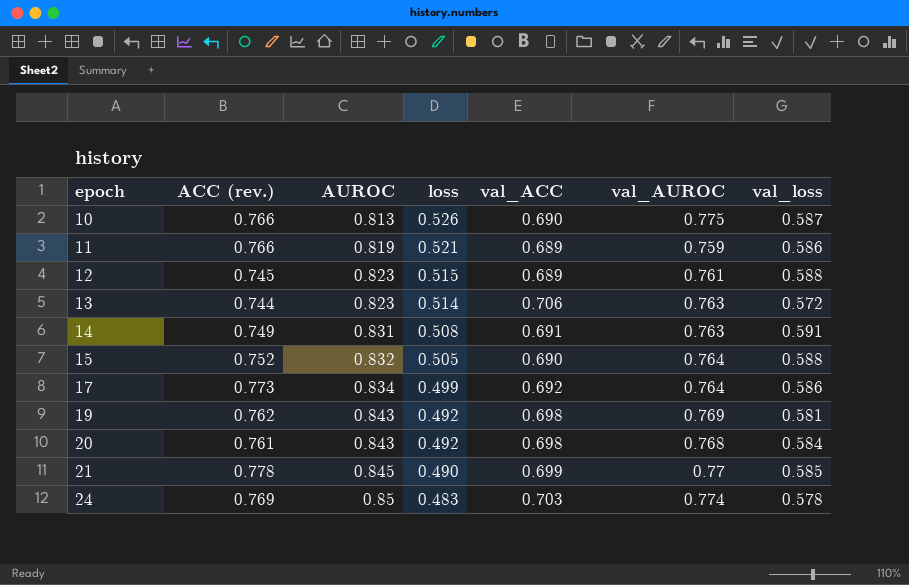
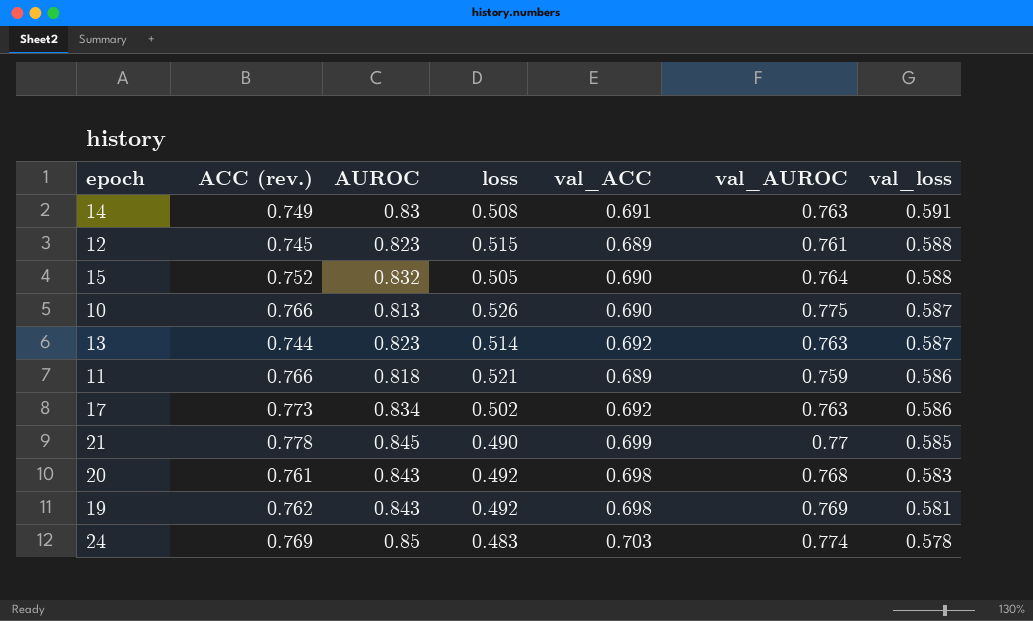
row order: epoch ascending -> val_loss descending
14 | AUROC: 0.831 -> 0.83
13 | val_ACC: 0.706 -> 0.692
13 | val_loss: 0.572 -> 0.587
11 | AUROC: 0.819 -> 0.818
17 | loss: 0.499 -> 0.502
17 | val_AUROC: 0.764 -> 0.763
20 | val_loss: 0.584 -> 0.583

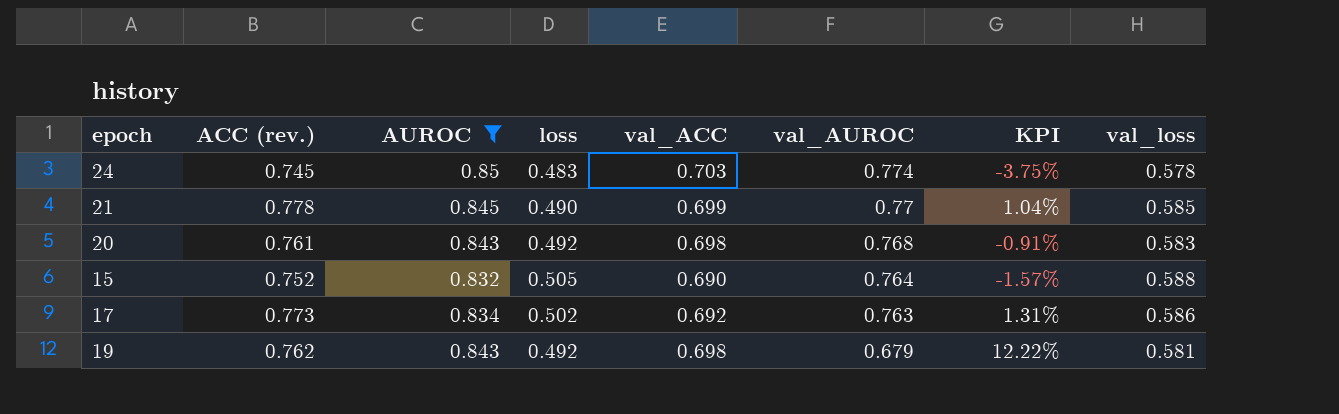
filter: none -> AUROC >= 0.832
row order: val_loss descending -> val_AUROC descending
column KPI | formula: none -> ([ACC (rev.)] - [val_AUROC]) / [val_AUROC]
24 | ACC (rev.): 0.769 -> 0.745
19 | val_AUROC: 0.769 -> 0.679

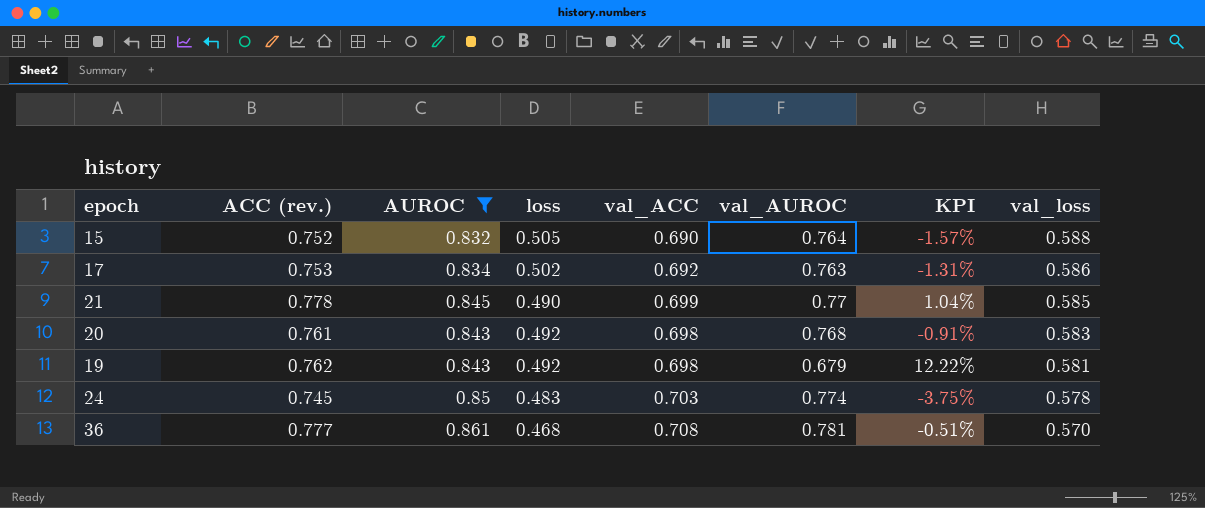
row order: val_AUROC descending -> val_loss descending
17 | ACC (rev.): 0.773 -> 0.753
17 | KPI: 1.31% -> -1.31%
row 36: none -> 0.777 | 0.861 | 0.468 | 0.708 | 0.781 | -0.51% | 0.570

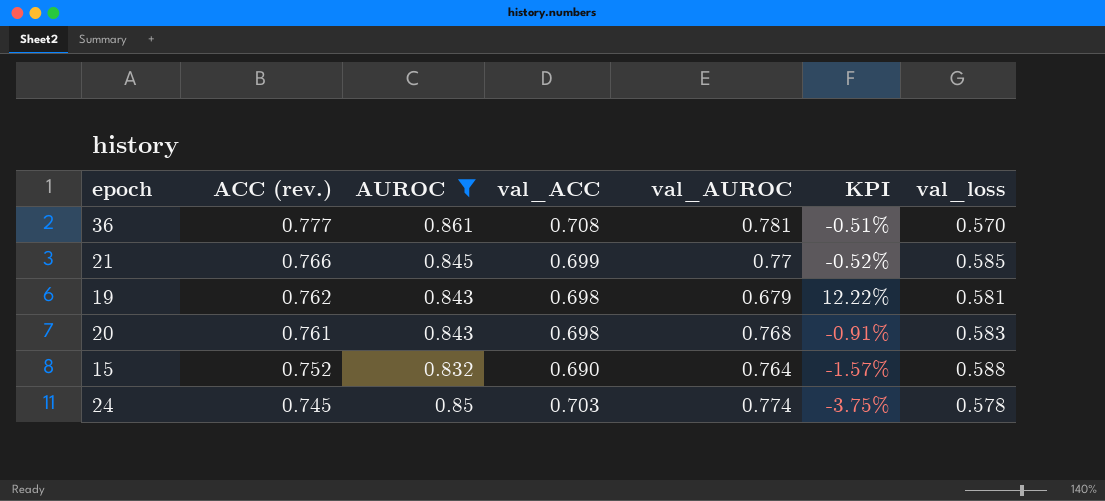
row order: val_loss descending -> ACC (rev.) descending
column loss | position: 4 -> none
row 17: 0.753 | 0.834 | 0.502 | 0.692 | 0.763 | -1.31% | 0.586 -> none
21 | ACC (rev.): 0.778 -> 0.766
21 | KPI: 1.04% -> -0.52%

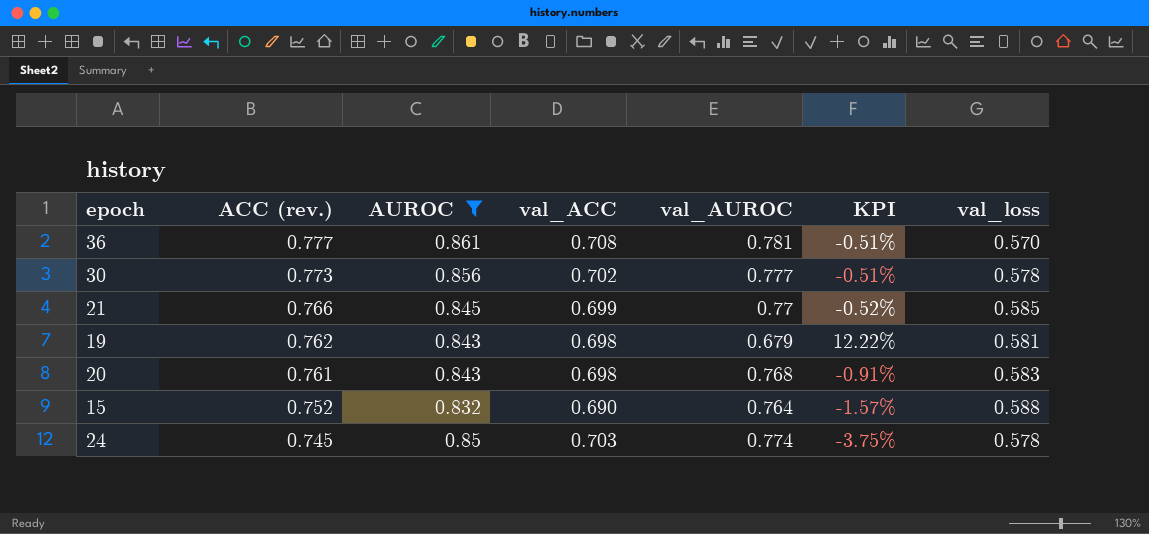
row 30: none -> 0.773 | 0.856 | 0.702 | 0.777 | -0.51% | 0.578

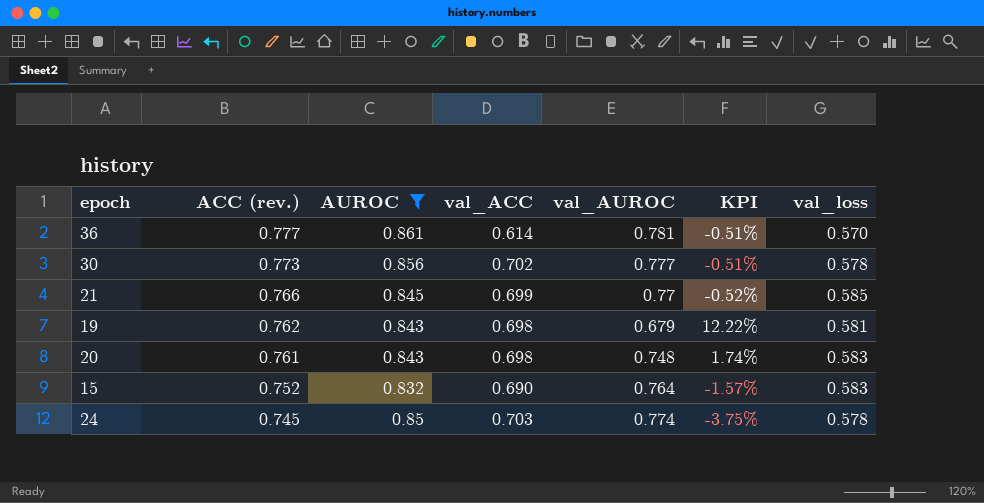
36 | val_ACC: 0.708 -> 0.614
20 | val_AUROC: 0.768 -> 0.748
20 | KPI: -0.91% -> 1.74%
15 | val_loss: 0.588 -> 0.583

